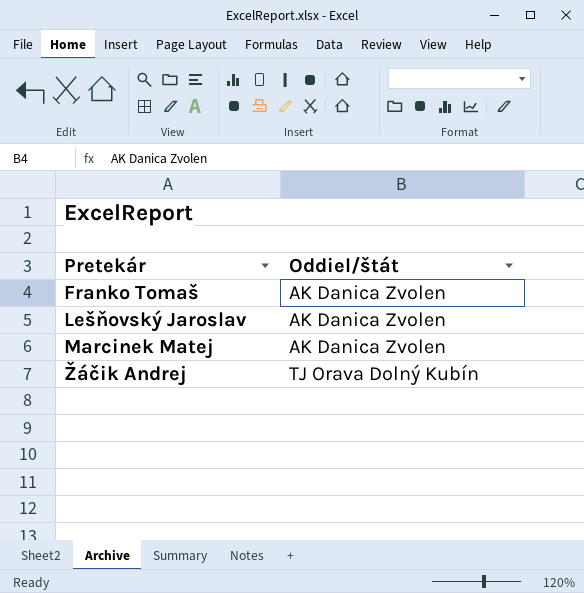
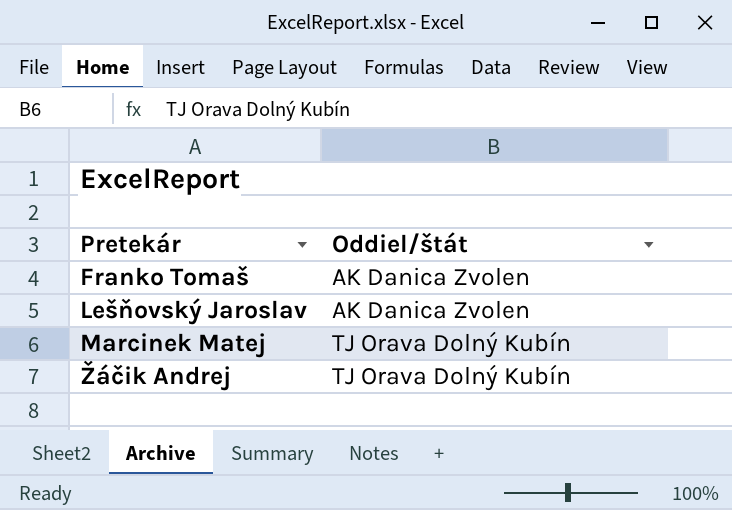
Marcinek Matej | Oddiel/štát: AK Danica Zvolen -> TJ Orava Dolný Kubín

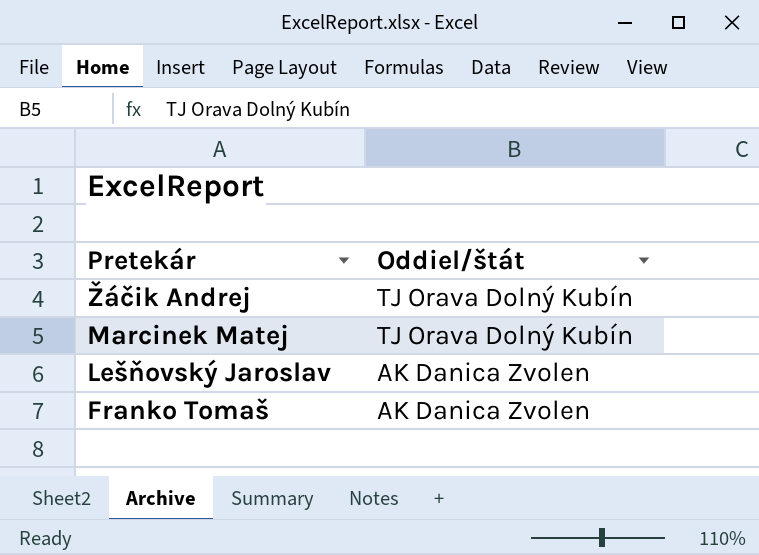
row order: Pretekár ascending -> Pretekár descending

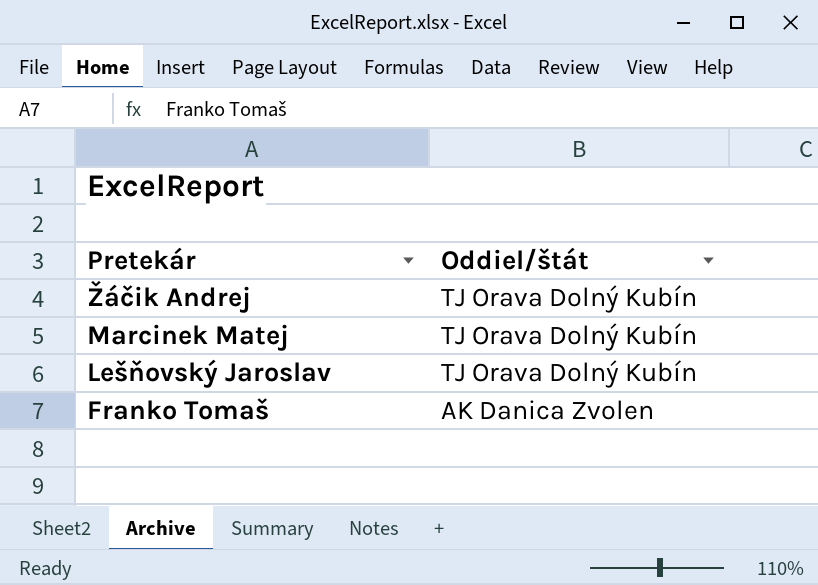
Lešňovský Jaroslav | Oddiel/štát: AK Danica Zvolen -> TJ Orava Dolný Kubín

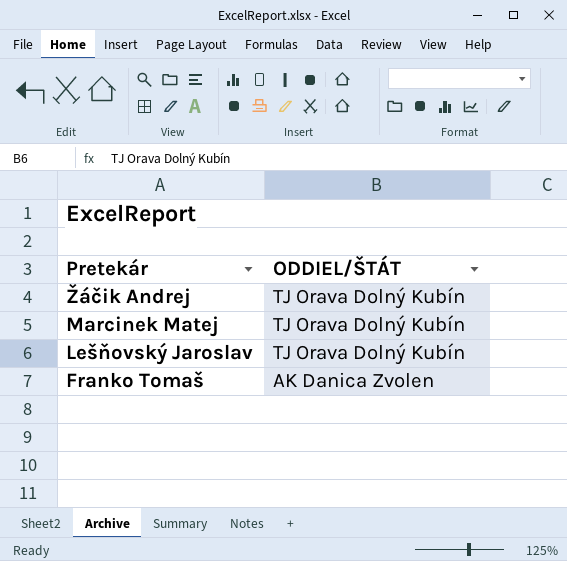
column name: Oddiel/štát -> ODDIEL/ŠTÁT

